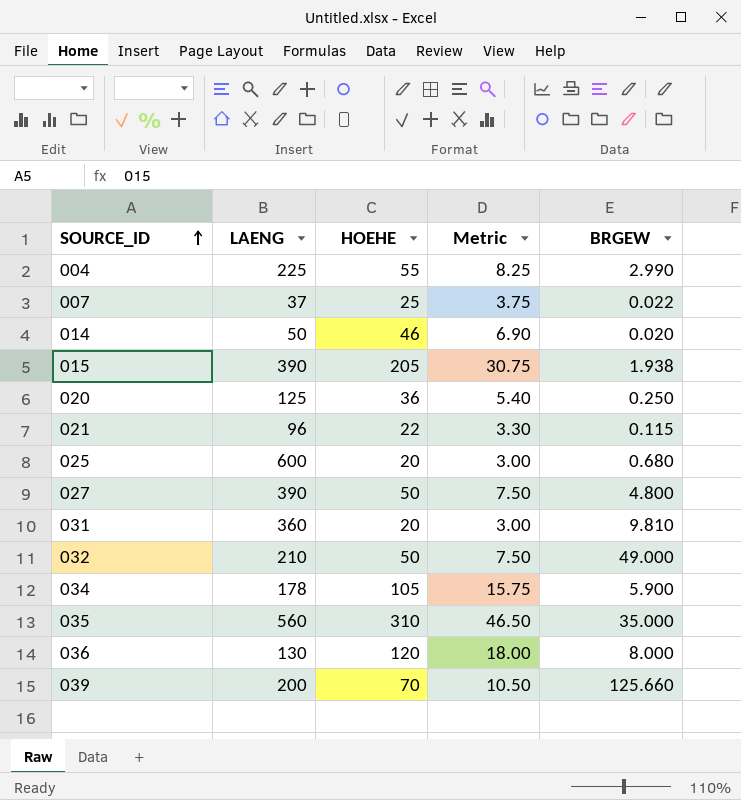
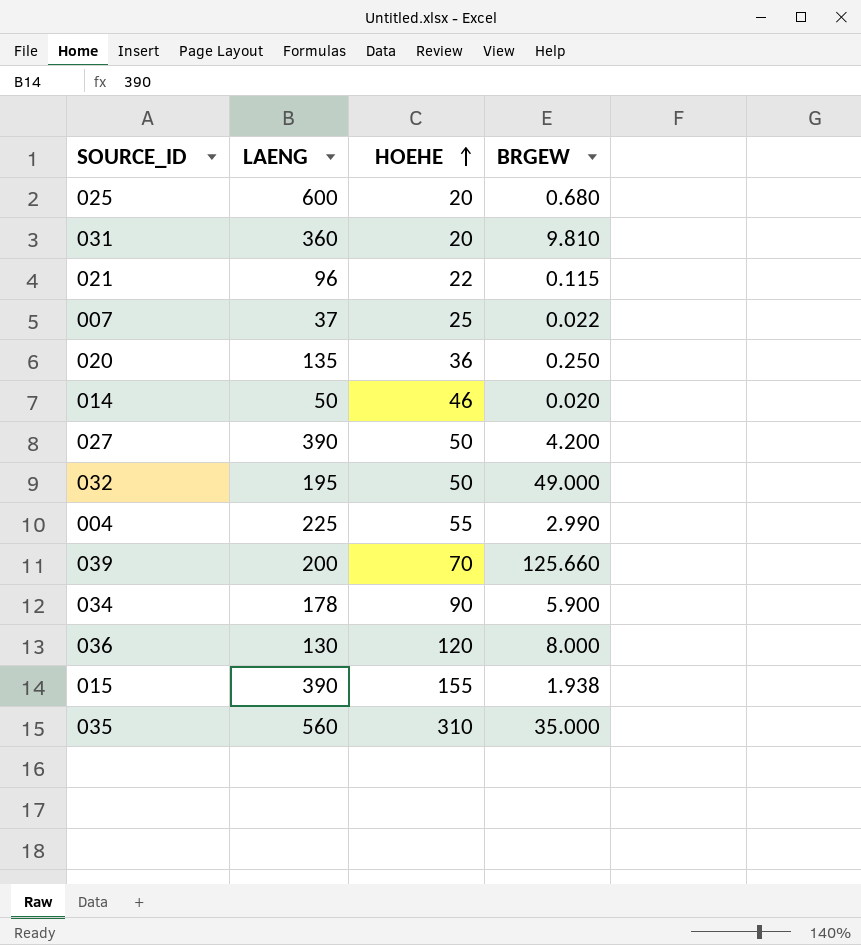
row order: SOURCE_ID ascending -> HOEHE ascending
column Metric | formula: [HOEHE] * 0.15 -> none
020 | LAENG: 125 -> 135
027 | BRGEW: 4.800 -> 4.200
032 | LAENG: 210 -> 195
034 | HOEHE: 105 -> 90
015 | HOEHE: 205 -> 155

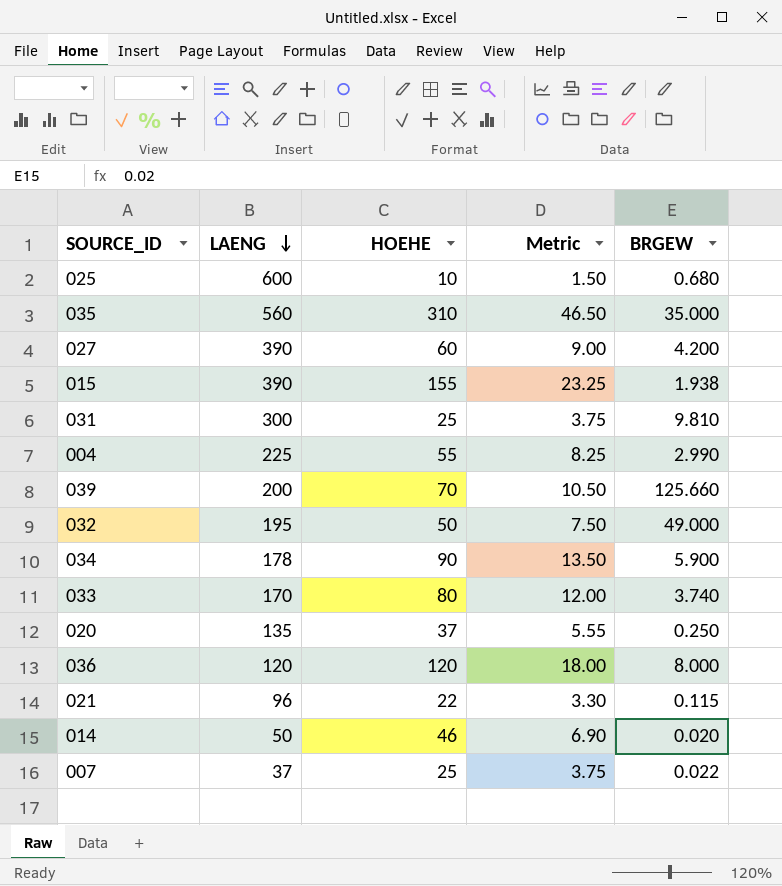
row order: HOEHE ascending -> LAENG descending
column Metric | formula: none -> [HOEHE] * 0.15
025 | HOEHE: 20 -> 10
027 | HOEHE: 50 -> 60
031 | LAENG: 360 -> 300
031 | HOEHE: 20 -> 25
row 033: none -> 170 | 80 | 12.00 | 3.740
020 | HOEHE: 36 -> 37
036 | LAENG: 130 -> 120

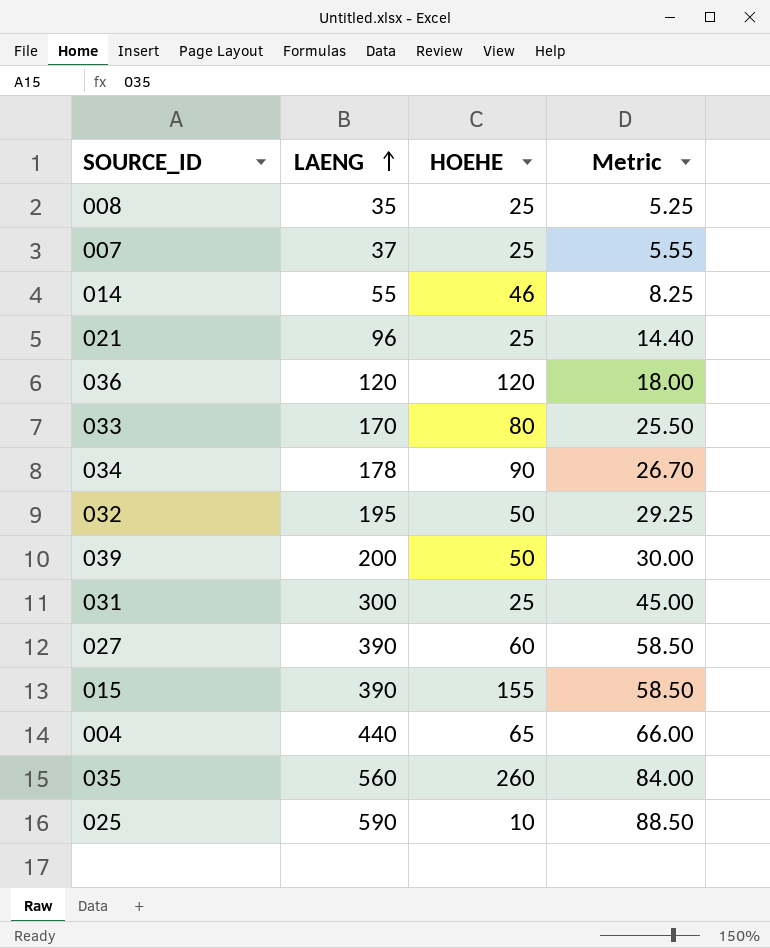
row order: LAENG descending -> LAENG ascending
column BRGEW | position: 5 -> none
column Metric | formula: [HOEHE] * 0.15 -> [LAENG] * 0.15
row 020: 135 | 37 | 5.55 | 0.250 -> none
row 008: none -> 35 | 25 | 5.25
014 | LAENG: 50 -> 55
021 | HOEHE: 22 -> 25
039 | HOEHE: 70 -> 50
004 | LAENG: 225 -> 440
004 | HOEHE: 55 -> 65
035 | HOEHE: 310 -> 260
025 | LAENG: 600 -> 590

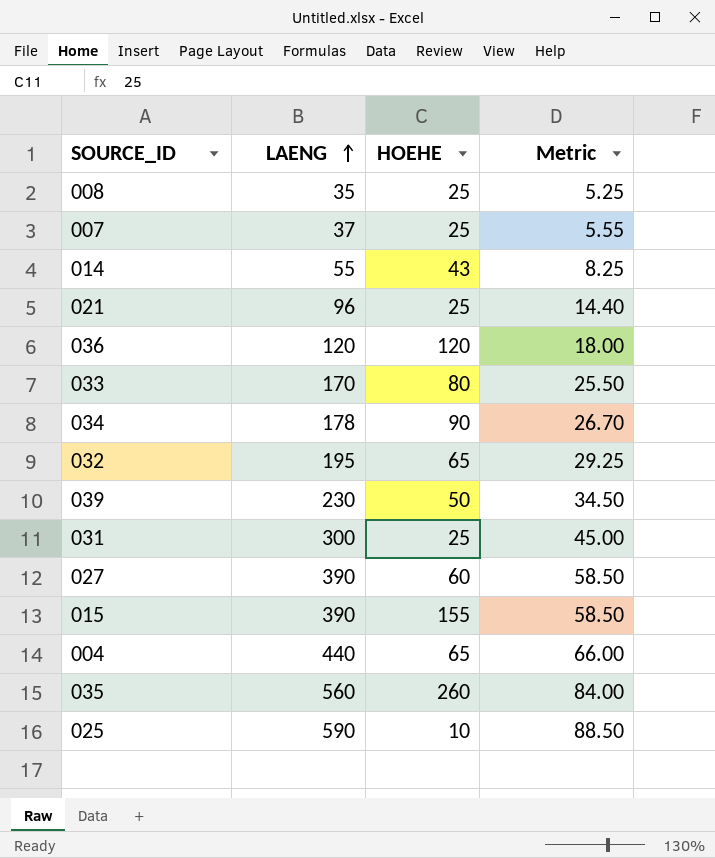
014 | HOEHE: 46 -> 43
032 | HOEHE: 50 -> 65
039 | LAENG: 200 -> 230
039 | Metric: 30.00 -> 34.50

